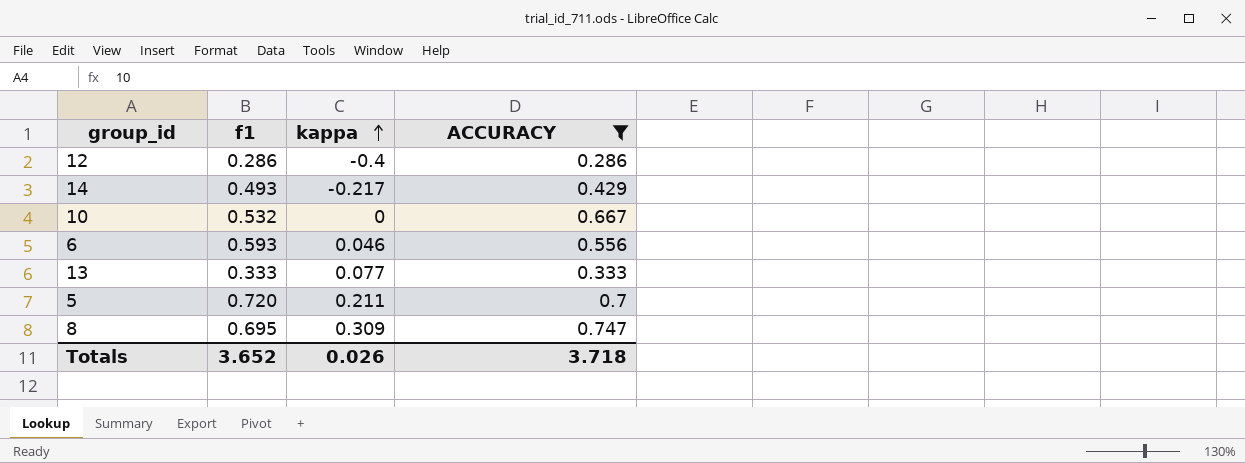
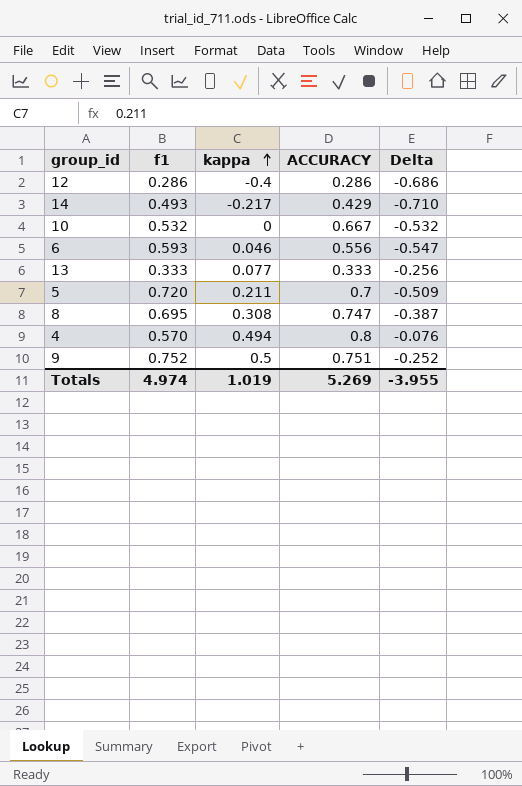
filter: ACCURACY <= 0.747 -> none
column Delta | formula: none -> [kappa] - [f1]
8 | kappa: 0.309 -> 0.308
Totals | f1: 3.652 -> 4.974
Totals | kappa: 0.026 -> 1.019
Totals | ACCURACY: 3.718 -> 5.269

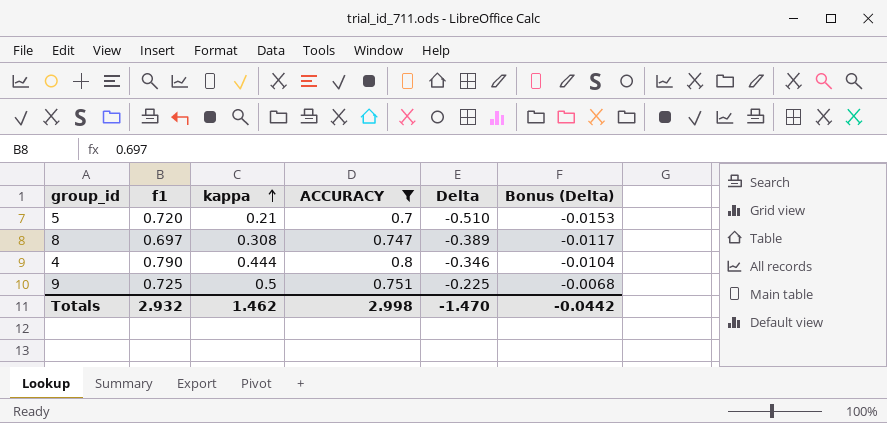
filter: none -> ACCURACY >= 0.7
column Bonus (Delta) | formula: none -> [Delta] * 0.03
5 | kappa: 0.211 -> 0.21
5 | Delta: -0.509 -> -0.510
8 | f1: 0.695 -> 0.697
8 | Delta: -0.387 -> -0.389
4 | f1: 0.570 -> 0.790
4 | kappa: 0.494 -> 0.444
4 | Delta: -0.076 -> -0.346
9 | f1: 0.752 -> 0.725
9 | Delta: -0.252 -> -0.225
Totals | f1: 4.974 -> 2.932
Totals | kappa: 1.019 -> 1.462
Totals | ACCURACY: 5.269 -> 2.998
Totals | Delta: -3.955 -> -1.470

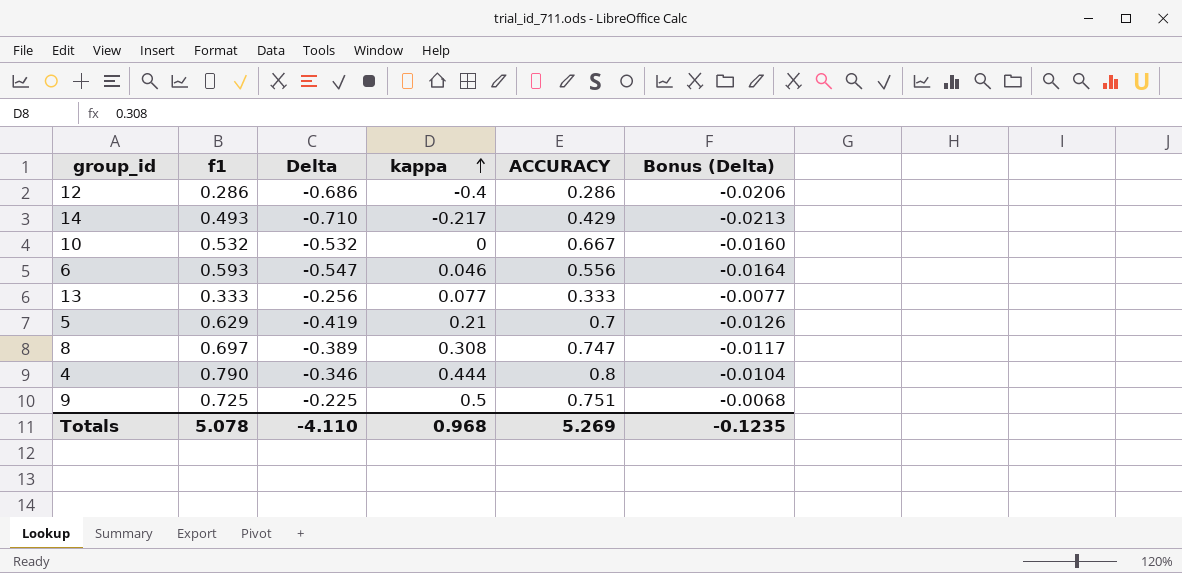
filter: ACCURACY >= 0.7 -> none
column Delta | position: 5 -> 3
5 | f1: 0.720 -> 0.629
5 | Delta: -0.510 -> -0.419
5 | Bonus (Delta): -0.0153 -> -0.0126
Totals | f1: 2.932 -> 5.078
Totals | Delta: -1.470 -> -4.110
Totals | kappa: 1.462 -> 0.968
Totals | ACCURACY: 2.998 -> 5.269
Totals | Bonus (Delta): -0.0442 -> -0.1235

